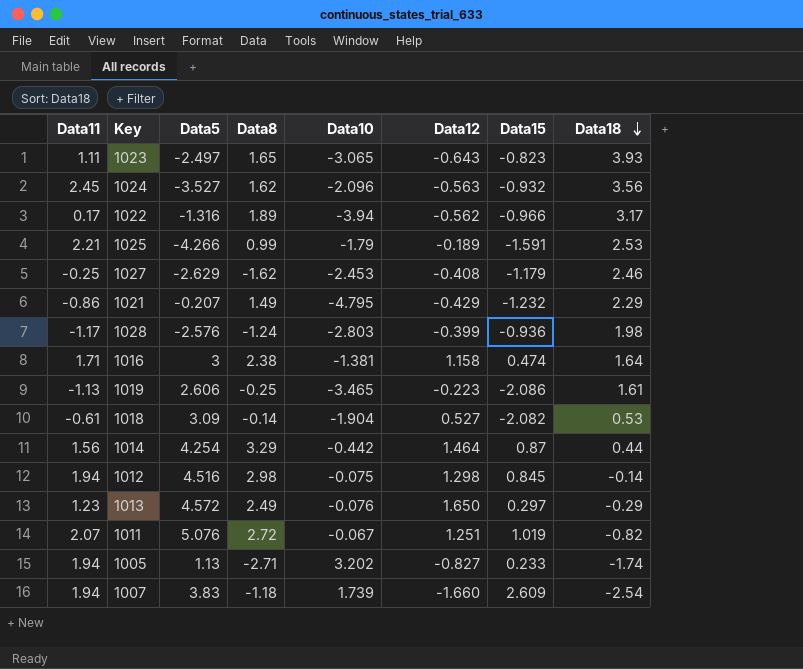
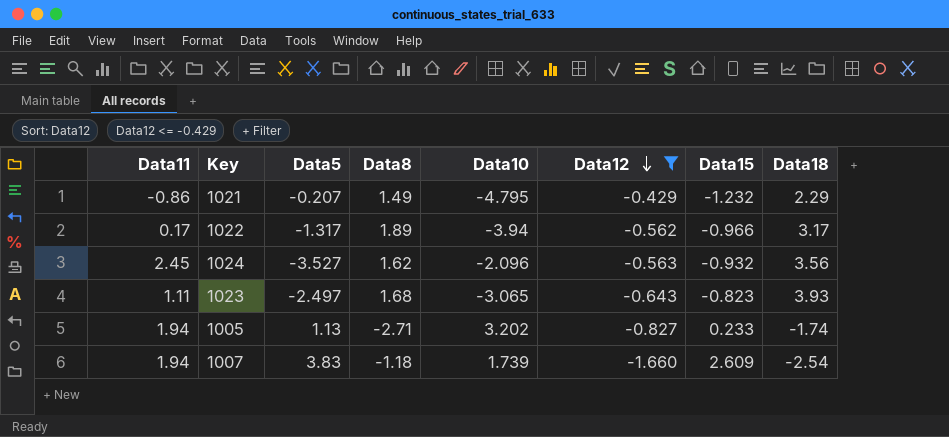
filter: none -> Data12 <= -0.429
row order: Data18 descending -> Data12 descending
1022 | Data5: -1.316 -> -1.317
1023 | Data8: 1.65 -> 1.68

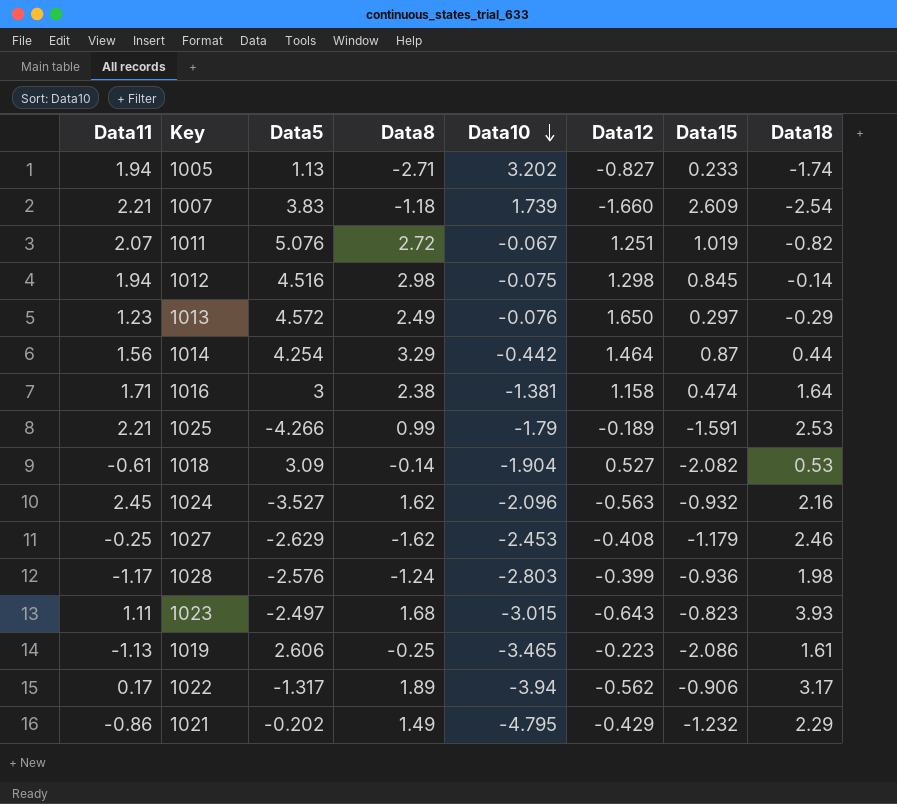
filter: Data12 <= -0.429 -> none
row order: Data12 descending -> Data10 descending
1007 | Data11: 1.94 -> 2.21
1024 | Data18: 3.56 -> 2.16
1023 | Data10: -3.065 -> -3.015
1022 | Data15: -0.966 -> -0.906
1021 | Data5: -0.207 -> -0.202

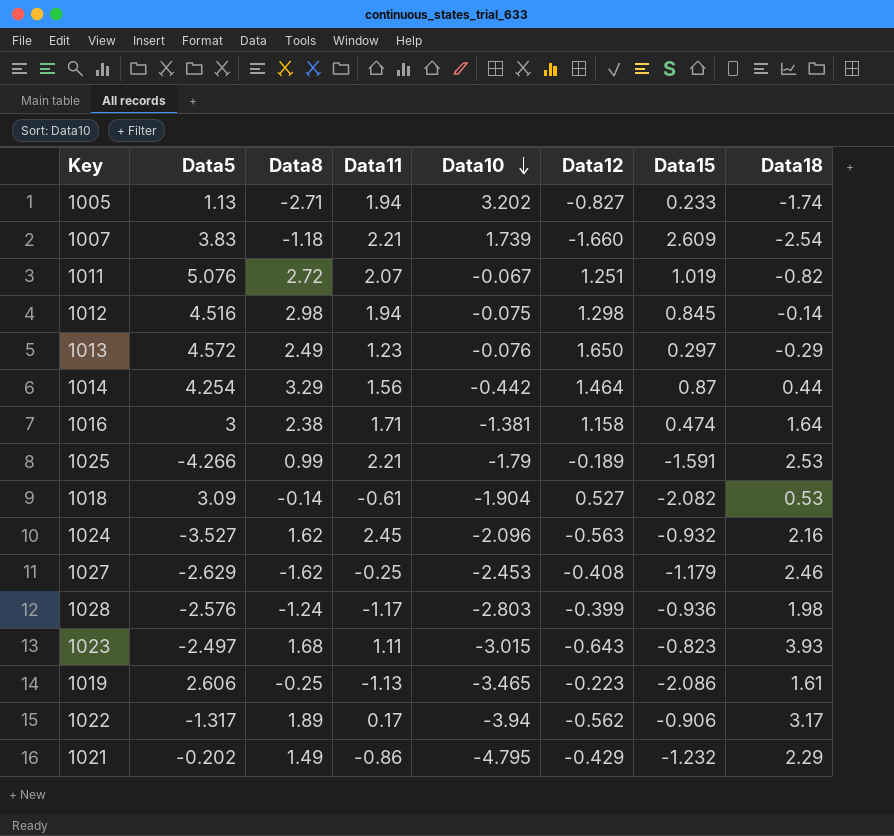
column Data11 | position: 1 -> 4

